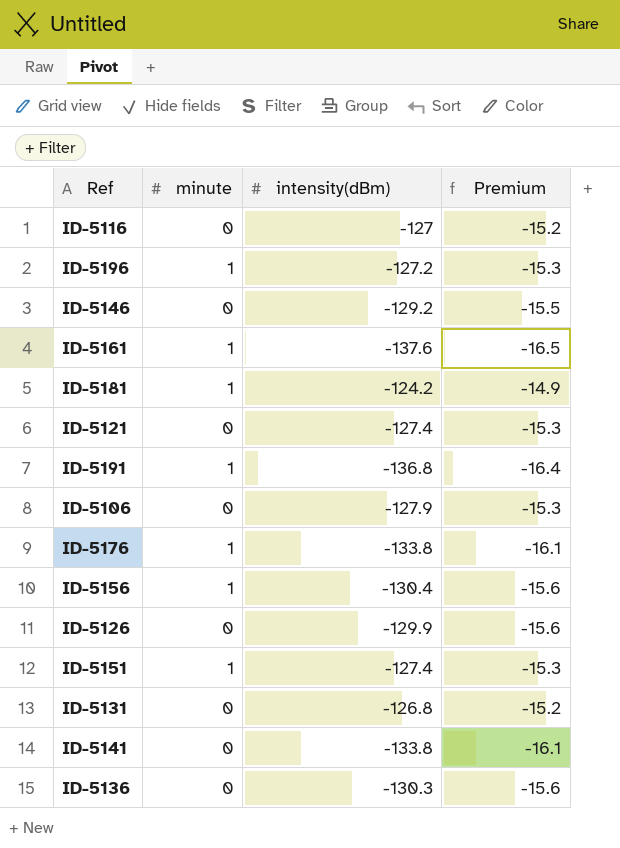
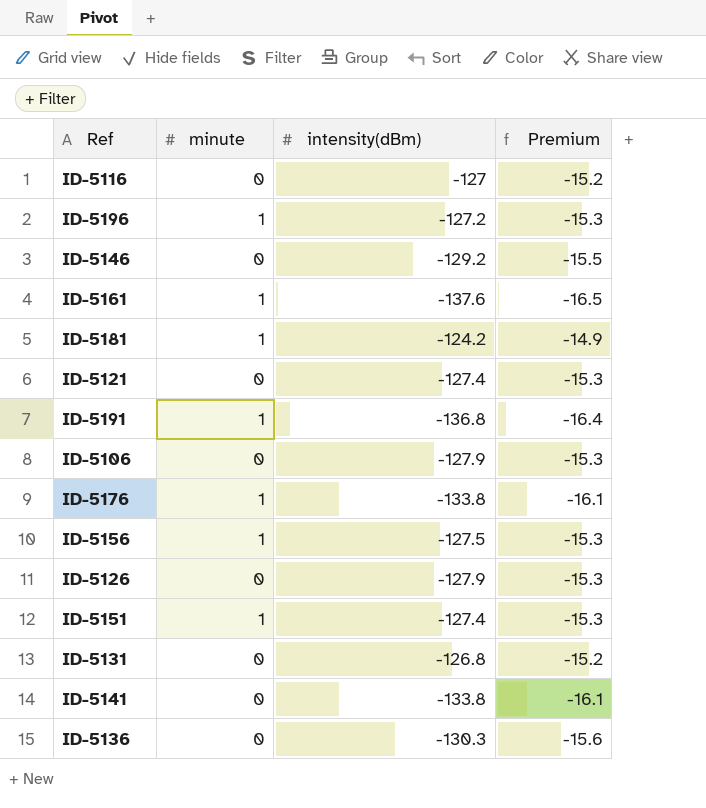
ID-5156 | intensity(dBm): -130.4 -> -127.5
ID-5156 | Premium: -15.6 -> -15.3
ID-5126 | intensity(dBm): -129.9 -> -127.9
ID-5126 | Premium: -15.6 -> -15.3

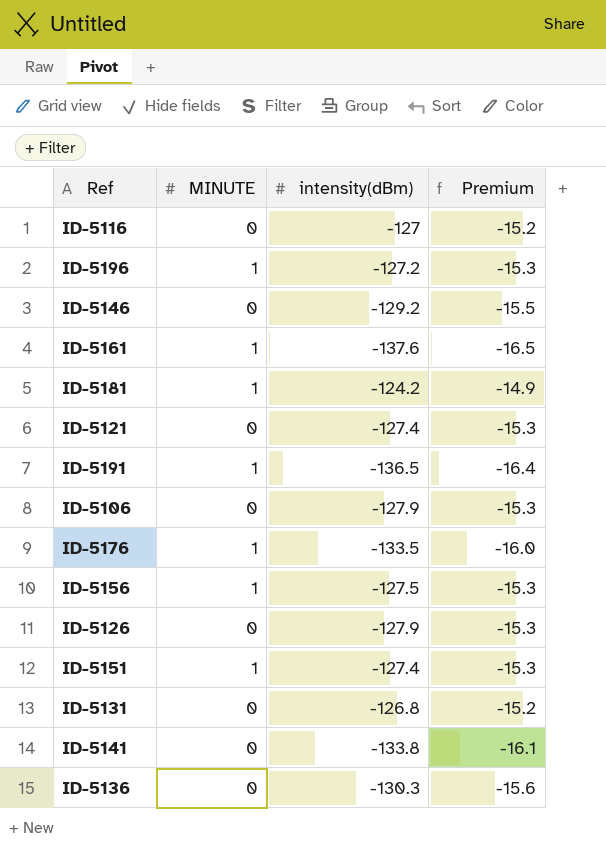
column name: minute -> MINUTE
ID-5191 | intensity(dBm): -136.8 -> -136.5
ID-5176 | intensity(dBm): -133.8 -> -133.5
ID-5176 | Premium: -16.1 -> -16.0

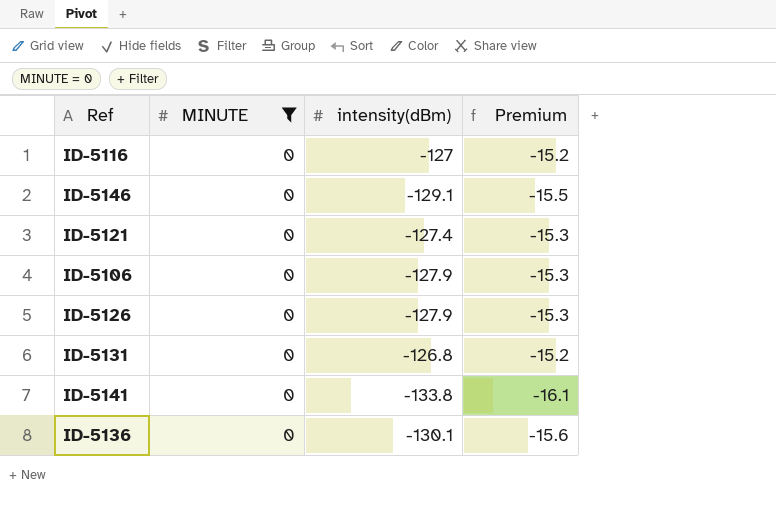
filter: none -> MINUTE = 0
ID-5146 | intensity(dBm): -129.2 -> -129.1
ID-5136 | intensity(dBm): -130.3 -> -130.1

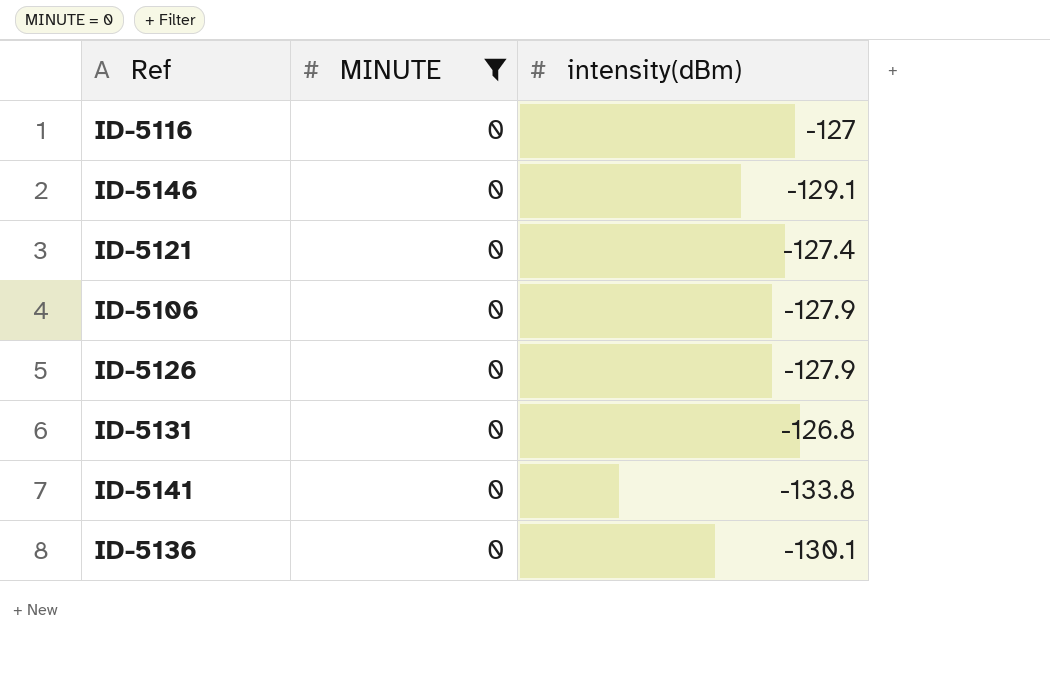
column Premium | formula: [intensity(dBm)] * 0.12 -> none

